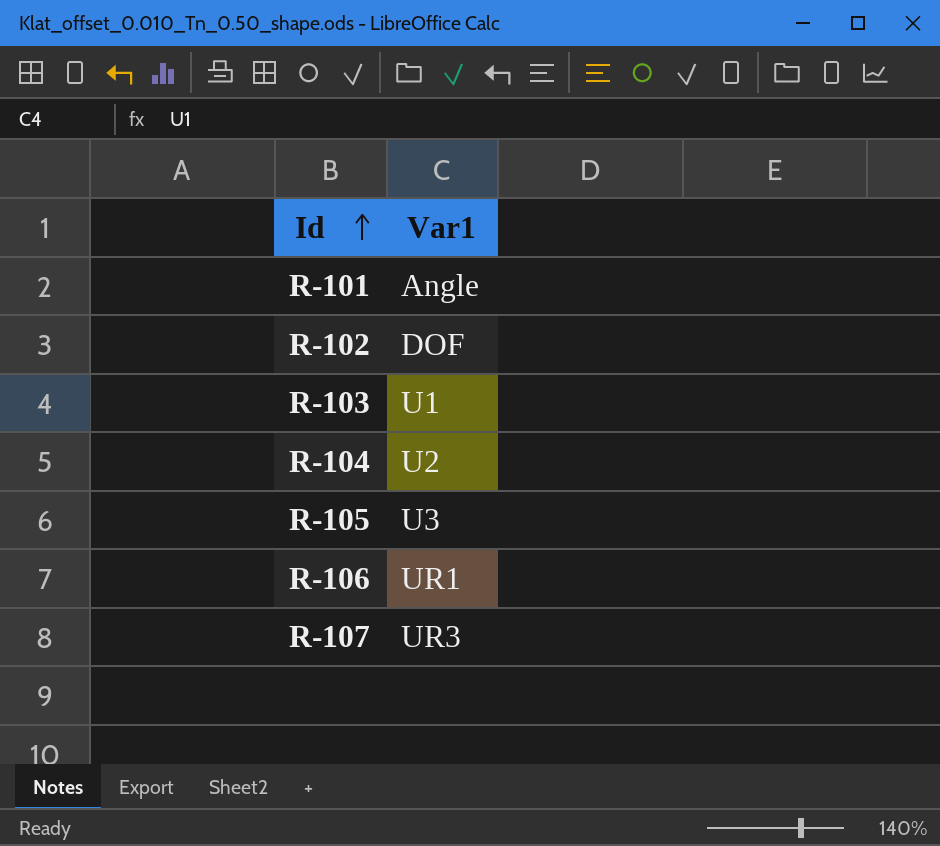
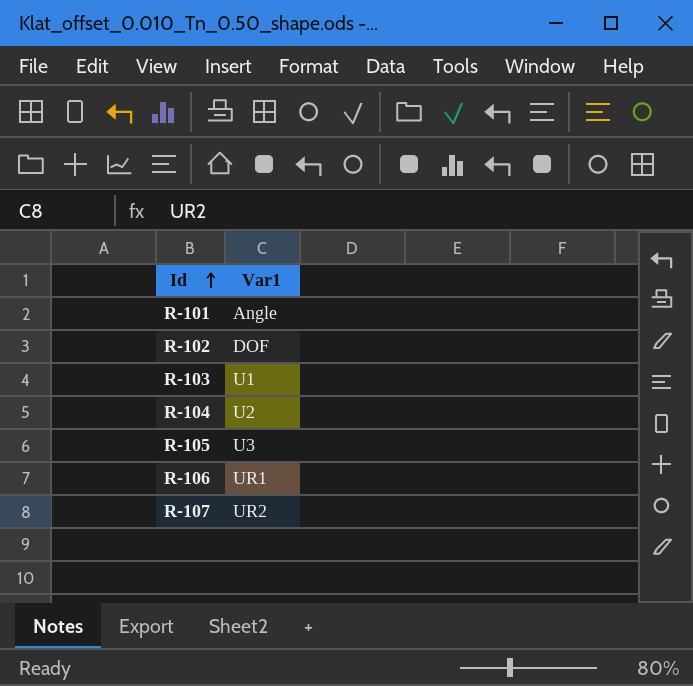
R-107 | Var1: UR3 -> UR2

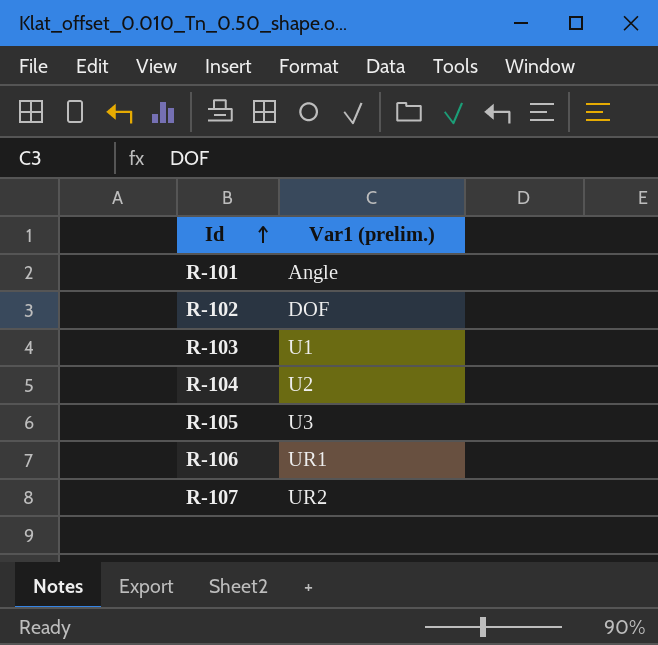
column name: Var1 -> Var1 (prelim.)

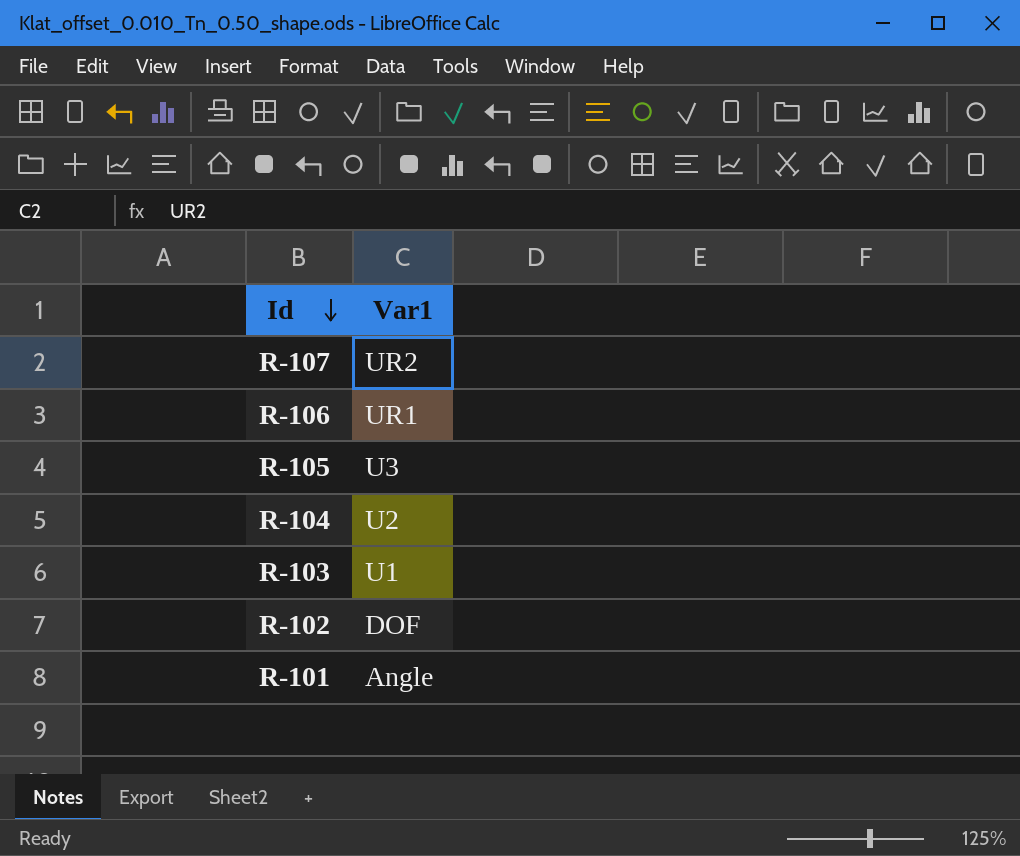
row order: Id ascending -> Id descending
column name: Var1 (prelim.) -> Var1

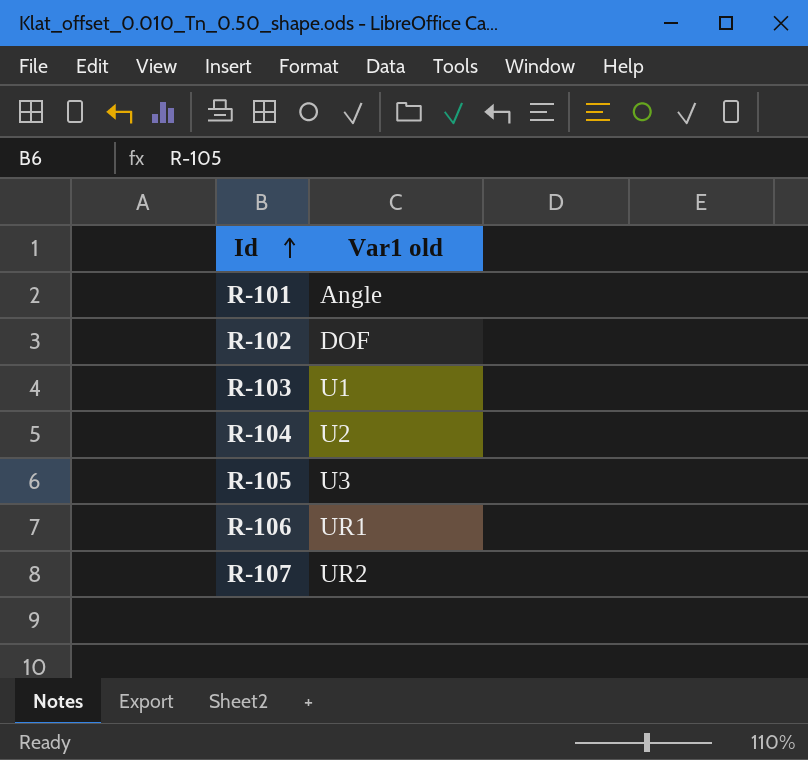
row order: Id descending -> Id ascending
column name: Var1 -> Var1 old

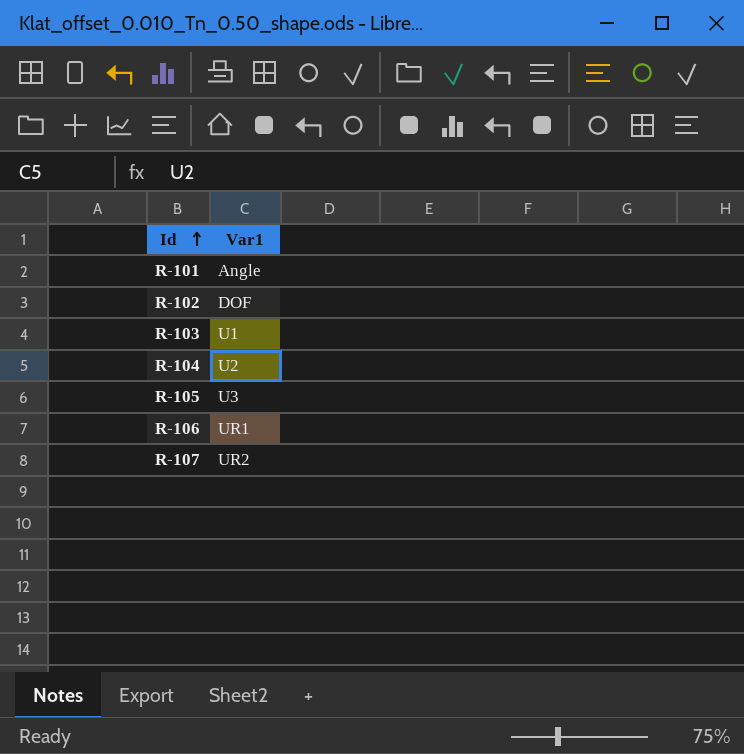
column name: Var1 old -> Var1

